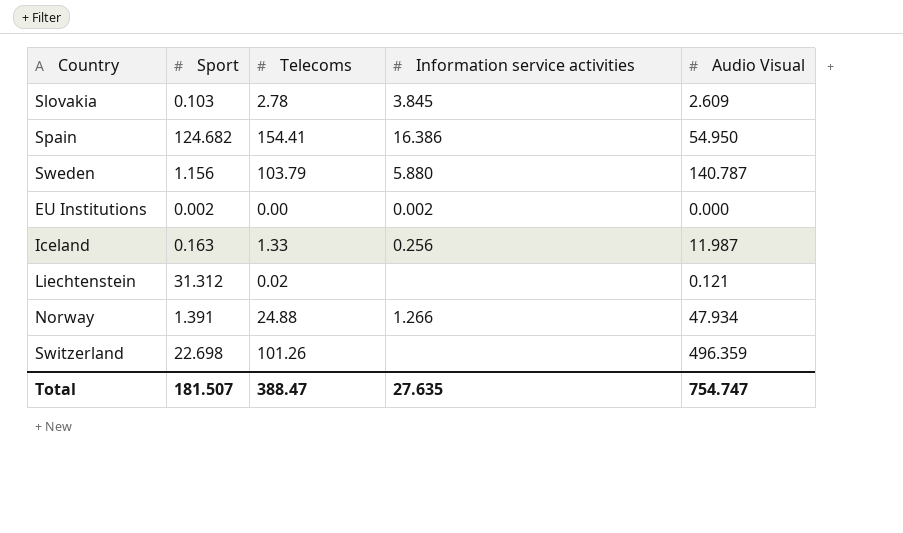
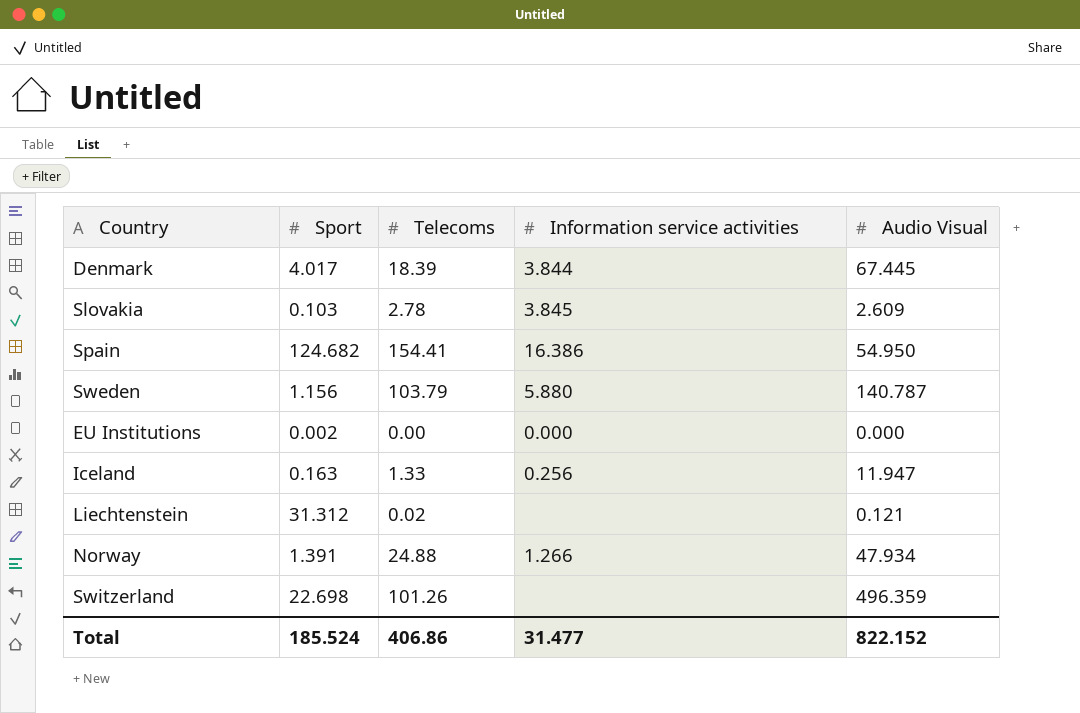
row Denmark: none -> 4.017 | 18.39 | 3.844 | 67.445
EU Institutions | Information service activities: 0.002 -> 0.000
Iceland | Audio Visual: 11.987 -> 11.947
Total | Sport: 181.507 -> 185.524
Total | Telecoms: 388.47 -> 406.86
Total | Information service activities: 27.635 -> 31.477
Total | Audio Visual: 754.747 -> 822.152

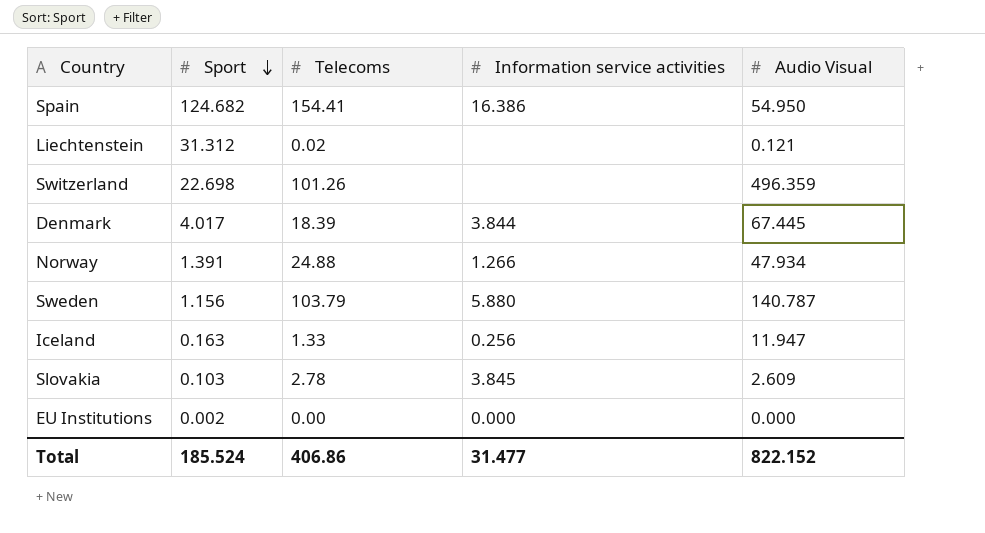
row order: none -> Sport descending

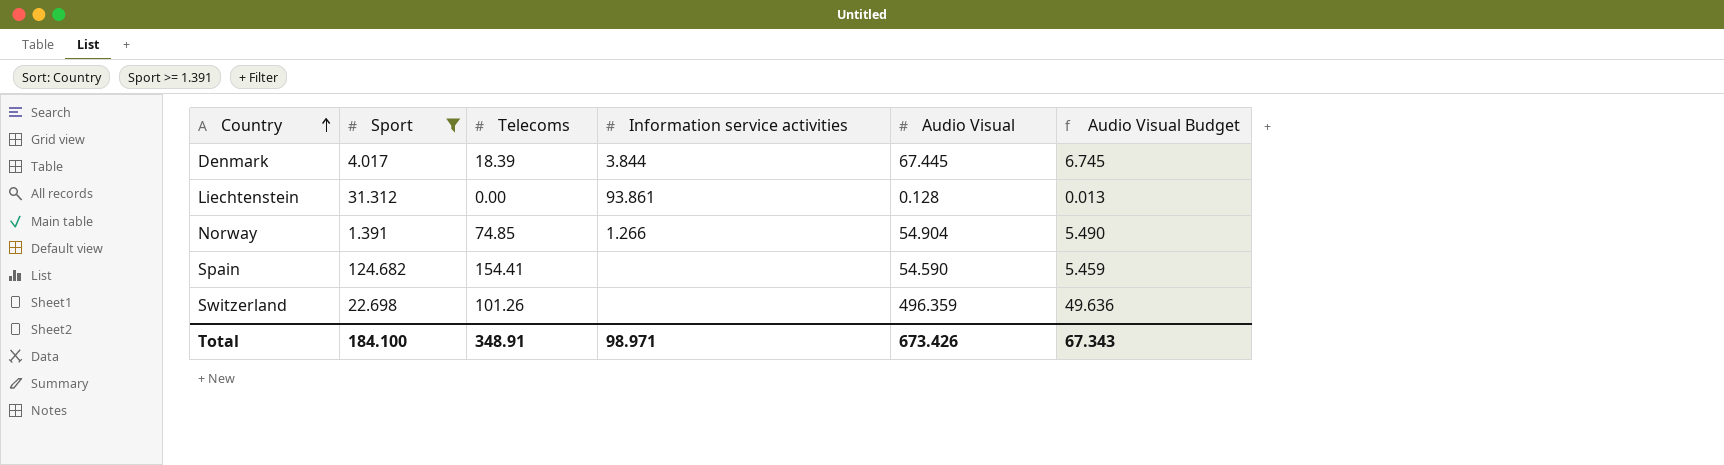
filter: none -> Sport >= 1.391
row order: Sport descending -> Country ascending
column Audio Visual Budget | formula: none -> [Audio Visual] * 0.1
Liechtenstein | Telecoms: 0.02 -> 0.00
Liechtenstein | Information service activities: none -> 93.861
Liechtenstein | Audio Visual: 0.121 -> 0.128
Norway | Telecoms: 24.88 -> 74.85
Norway | Audio Visual: 47.934 -> 54.904
Spain | Information service activities: 16.386 -> none
Spain | Audio Visual: 54.950 -> 54.590
Total | Sport: 185.524 -> 184.100
Total | Telecoms: 406.86 -> 348.91
Total | Information service activities: 31.477 -> 98.971
Total | Audio Visual: 822.152 -> 673.426

